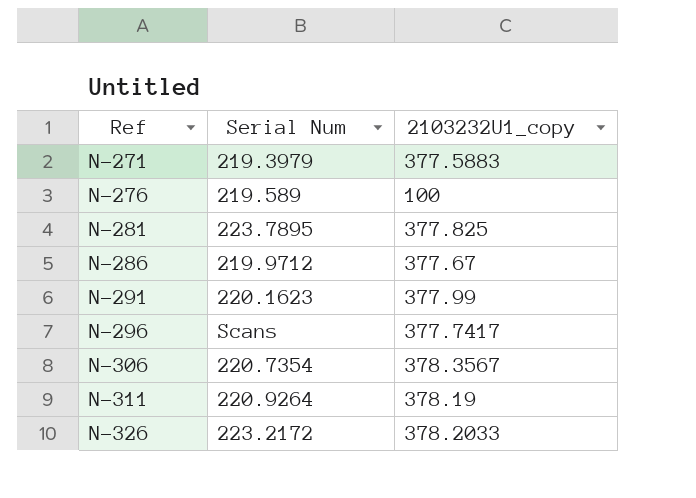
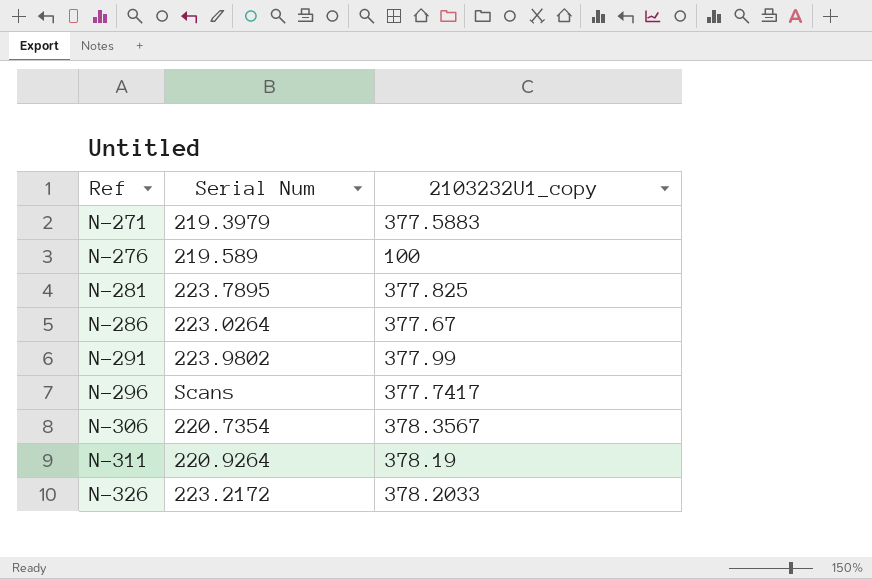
N-286 | Serial Num: 219.9712 -> 223.0264
N-291 | Serial Num: 220.1623 -> 223.9802

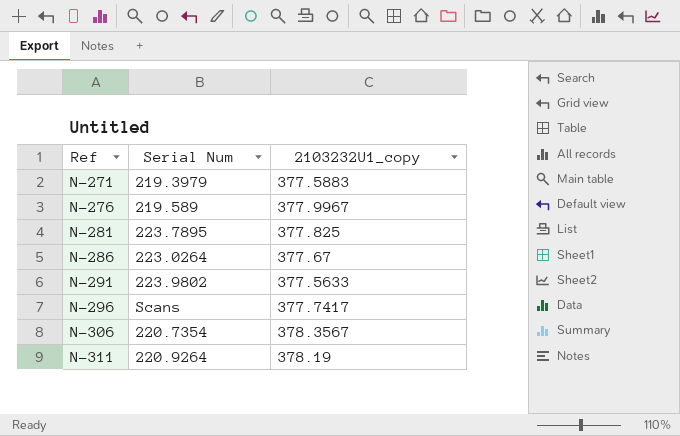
row N-326: 223.2172 | 378.2033 -> none
N-276 | 2103232U1_copy: 100 -> 377.9967
N-291 | 2103232U1_copy: 377.99 -> 377.5633

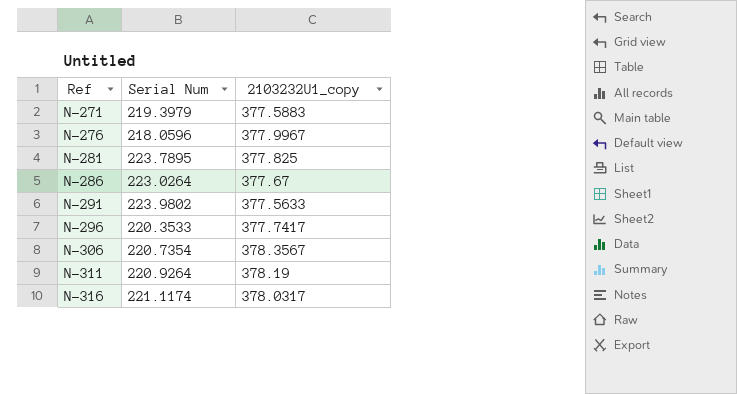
N-276 | Serial Num: 219.589 -> 218.0596
N-296 | Serial Num: Scans -> 220.3533
row N-316: none -> 221.1174 | 378.0317

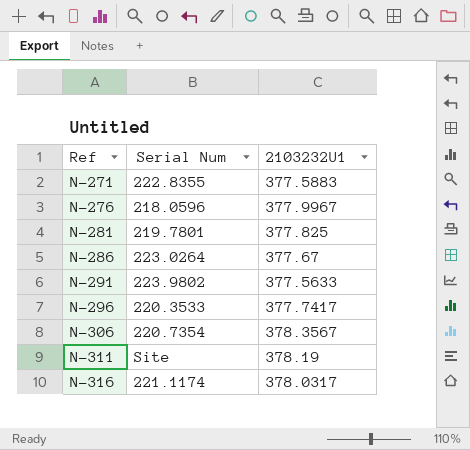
column name: 2103232U1_copy -> 2103232U1
N-271 | Serial Num: 219.3979 -> 222.8355
N-281 | Serial Num: 223.7895 -> 219.7801
N-311 | Serial Num: 220.9264 -> Site

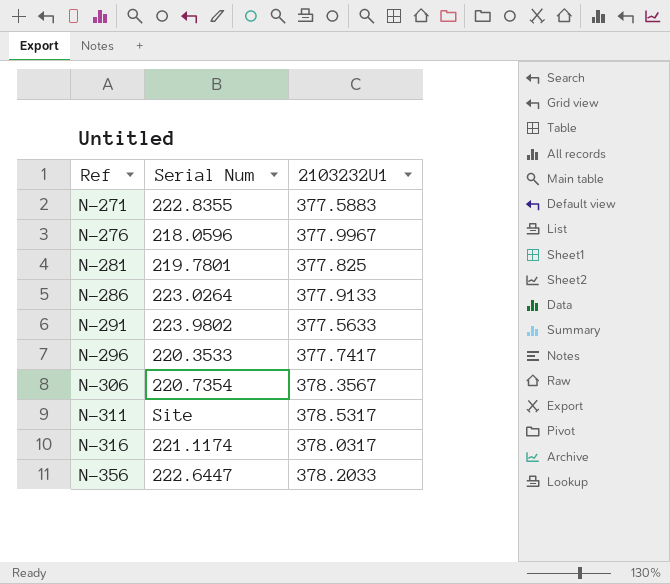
N-286 | 2103232U1: 377.67 -> 377.9133
N-311 | 2103232U1: 378.19 -> 378.5317
row N-356: none -> 222.6447 | 378.2033

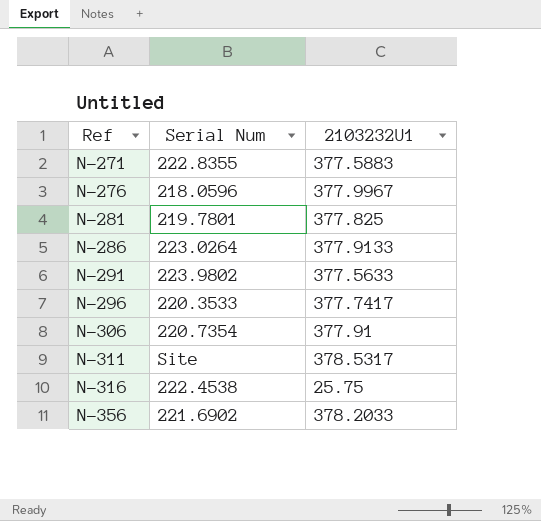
N-306 | 2103232U1: 378.3567 -> 377.91
N-316 | Serial Num: 221.1174 -> 222.4538
N-316 | 2103232U1: 378.0317 -> 25.75
N-356 | Serial Num: 222.6447 -> 221.6902

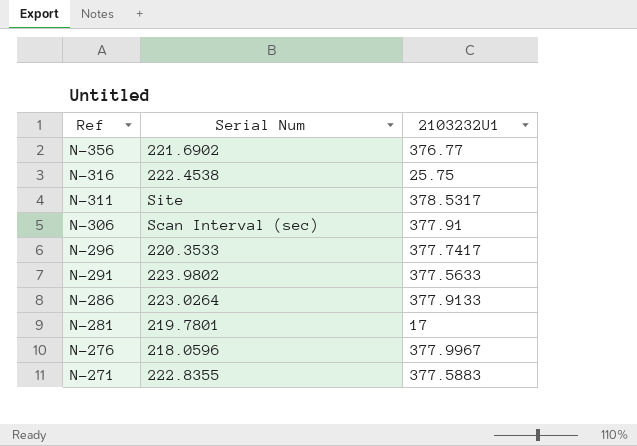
row order: Ref ascending -> Ref descending
N-356 | 2103232U1: 378.2033 -> 376.77
N-306 | Serial Num: 220.7354 -> Scan Interval (sec)
N-281 | 2103232U1: 377.825 -> 17

